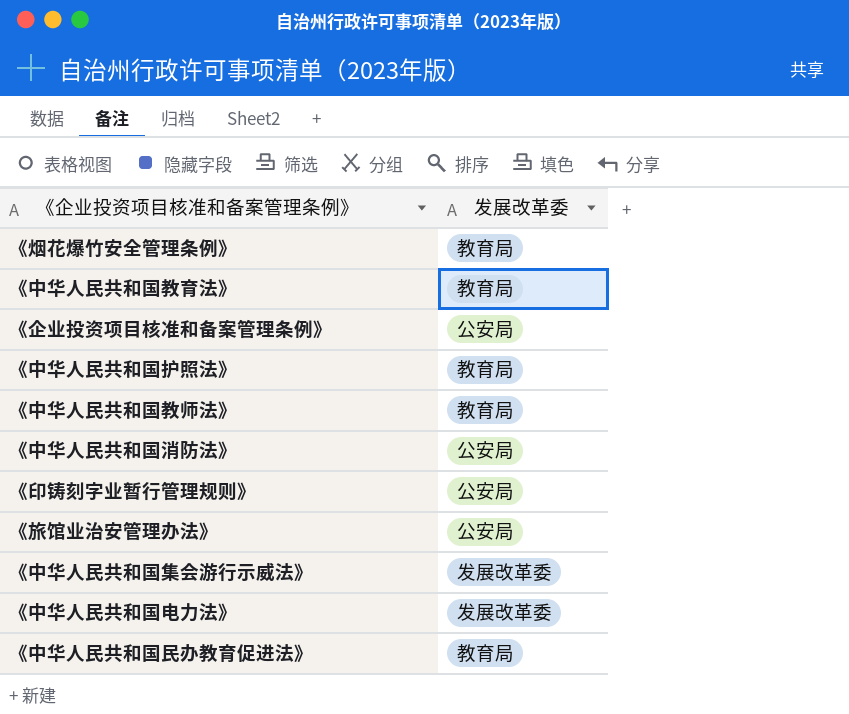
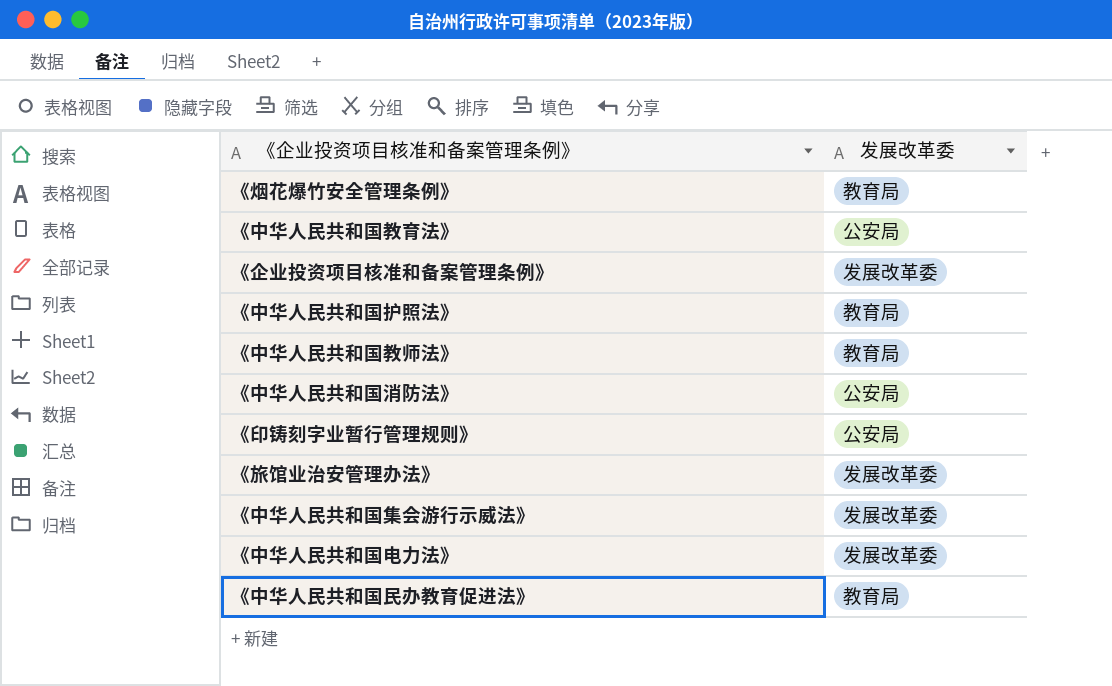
《中华人民共和国教育法》 | 发展改革委: 教育局 -> 公安局
《企业投资项目核准和备案管理条例》 | 发展改革委: 公安局 -> 发展改革委
《旅馆业治安管理办法》 | 发展改革委: 公安局 -> 发展改革委

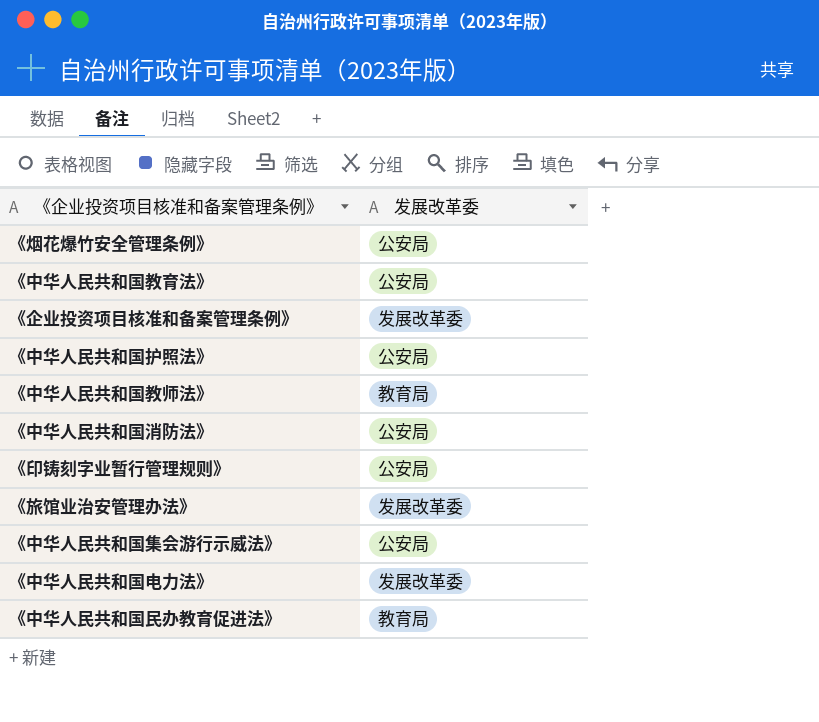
《烟花爆竹安全管理条例》 | 发展改革委: 教育局 -> 公安局
《中华人民共和国护照法》 | 发展改革委: 教育局 -> 公安局
《中华人民共和国集会游行示威法》 | 发展改革委: 发展改革委 -> 公安局

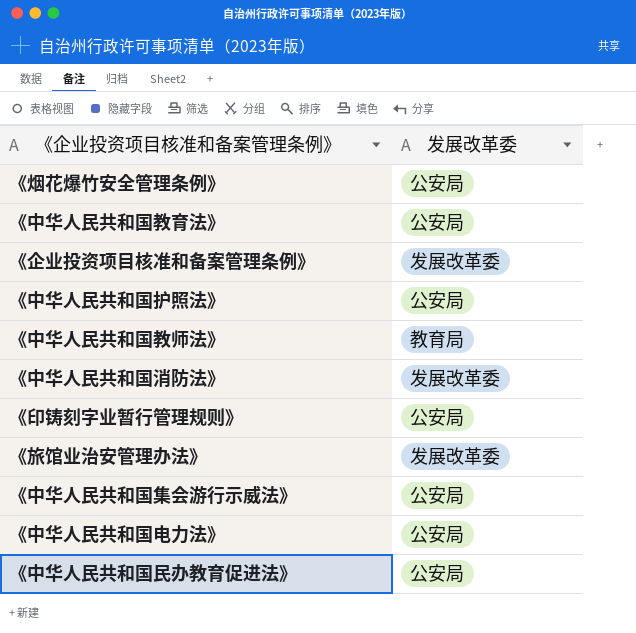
《中华人民共和国消防法》 | 发展改革委: 公安局 -> 发展改革委
《中华人民共和国电力法》 | 发展改革委: 发展改革委 -> 公安局
《中华人民共和国民办教育促进法》 | 发展改革委: 教育局 -> 公安局

